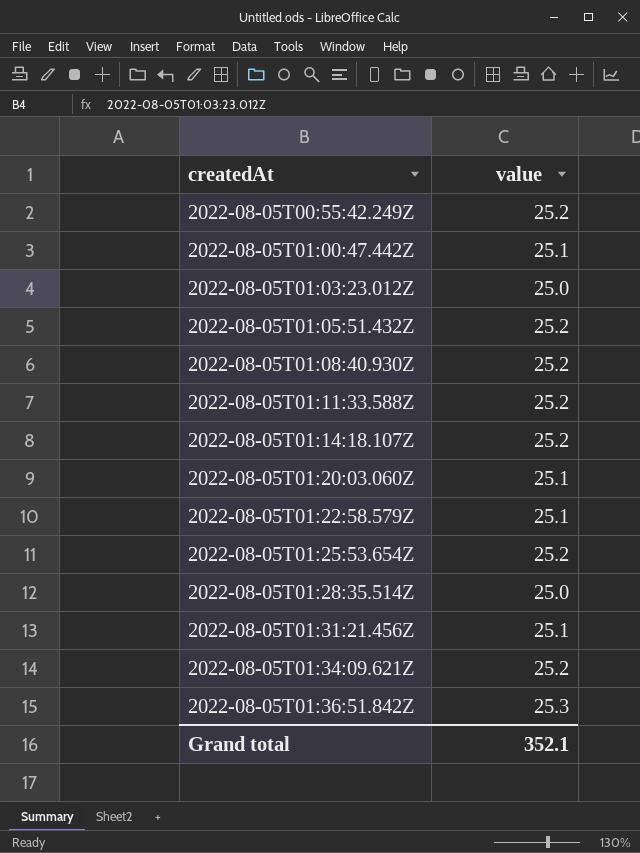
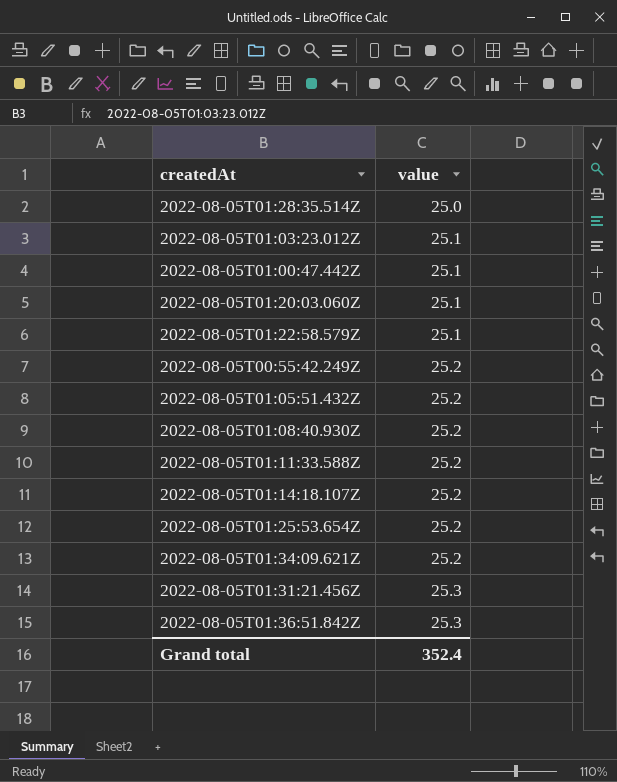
row order: createdAt ascending -> value ascending
2022-08-05T01:03:23.012Z | value: 25.0 -> 25.1
2022-08-05T01:31:21.456Z | value: 25.1 -> 25.3
Grand total | value: 352.1 -> 352.4

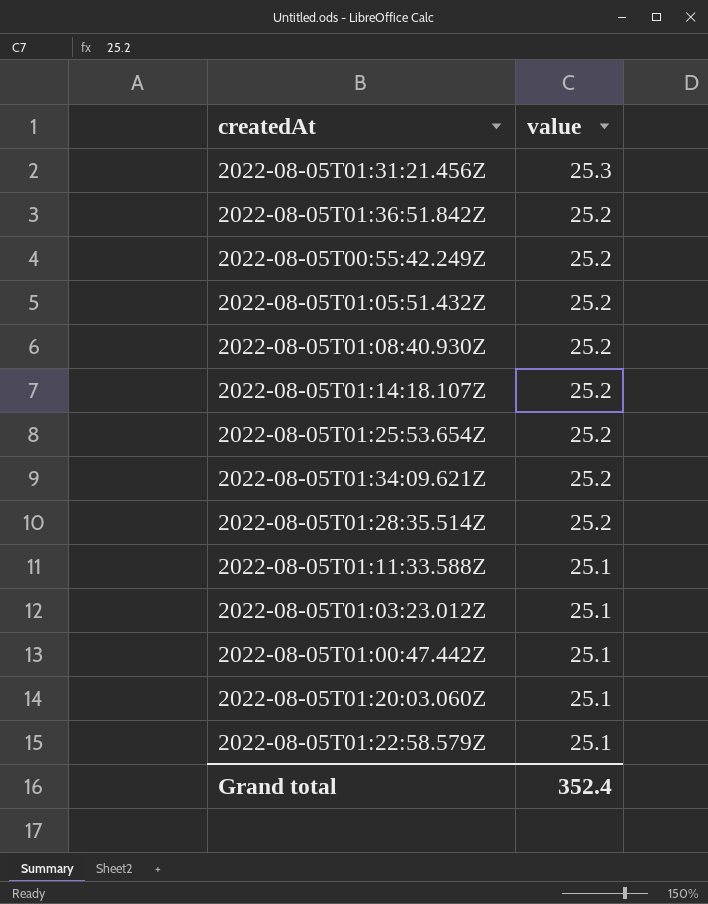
row order: value ascending -> value descending
2022-08-05T01:36:51.842Z | value: 25.3 -> 25.2
2022-08-05T01:28:35.514Z | value: 25.0 -> 25.2
2022-08-05T01:11:33.588Z | value: 25.2 -> 25.1

